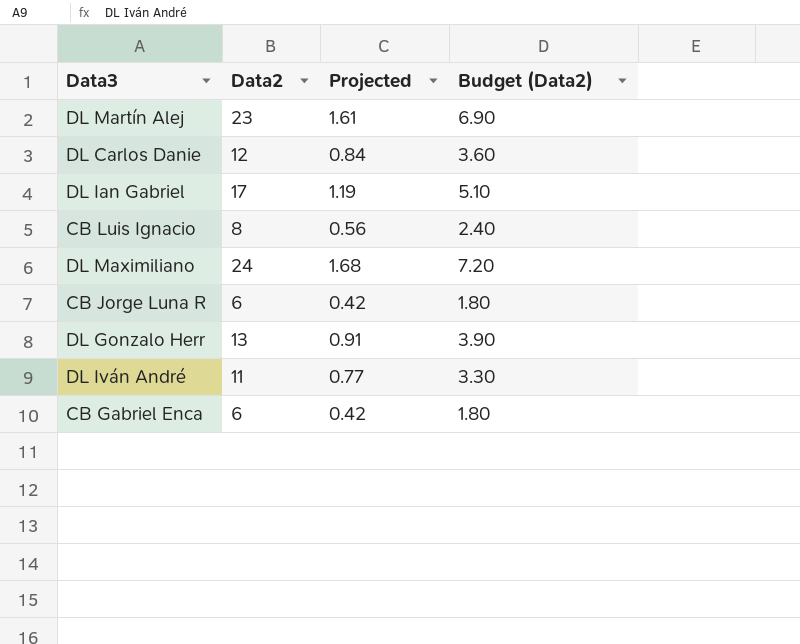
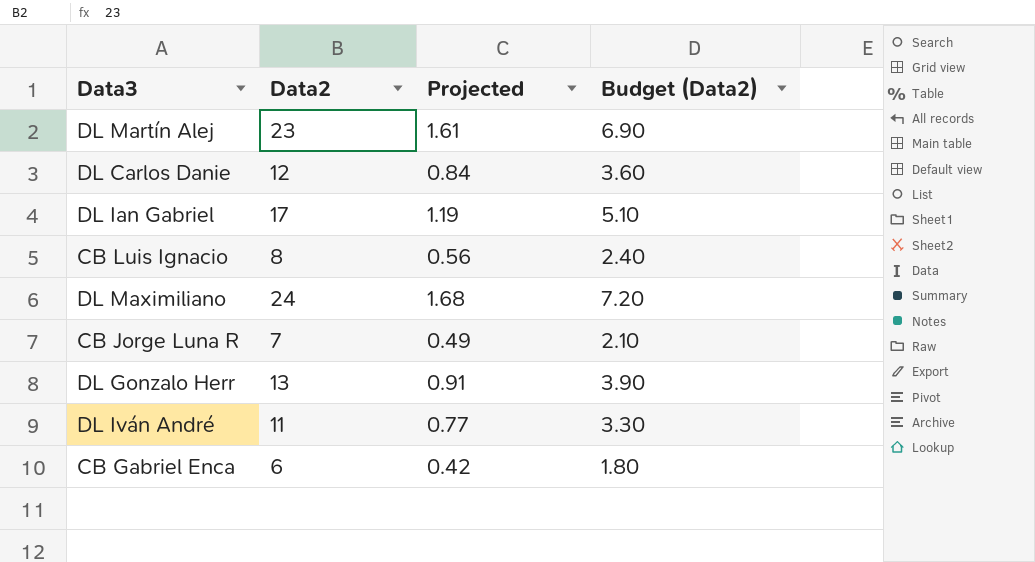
CB Jorge Luna R | Data2: 6 -> 7
CB Jorge Luna R | Projected: 0.42 -> 0.49
CB Jorge Luna R | Budget (Data2): 1.80 -> 2.10

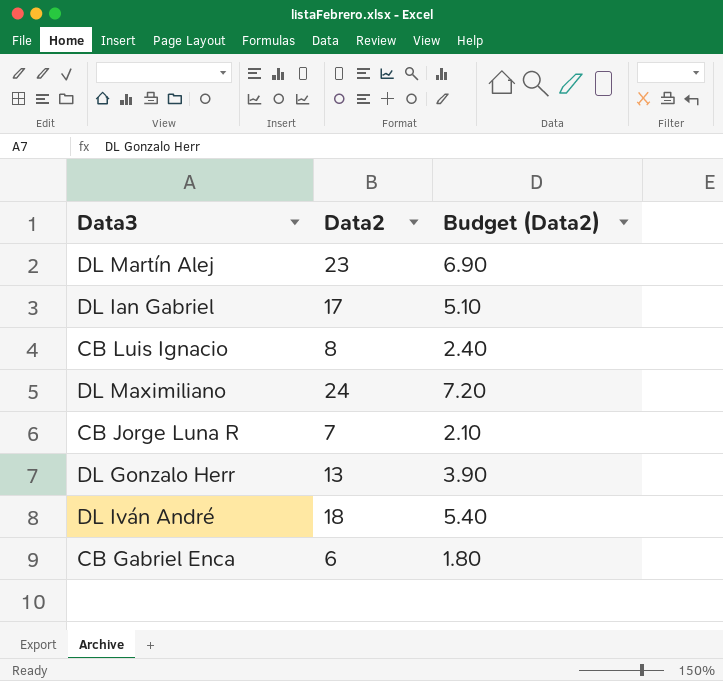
column Projected | formula: [Data2] * 0.07 -> none
row DL Carlos Danie: 12 | 0.84 | 3.60 -> none
DL Iván André | Data2: 11 -> 18
DL Iván André | Budget (Data2): 3.30 -> 5.40

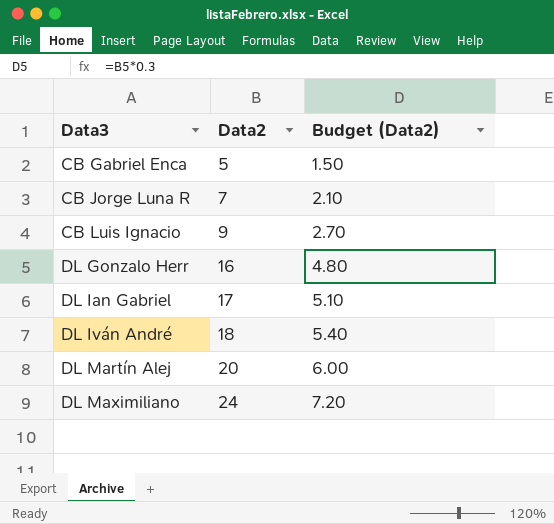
row order: none -> Data3 ascending
CB Gabriel Enca | Data2: 6 -> 5
CB Gabriel Enca | Budget (Data2): 1.80 -> 1.50
CB Luis Ignacio | Data2: 8 -> 9
CB Luis Ignacio | Budget (Data2): 2.40 -> 2.70
DL Gonzalo Herr | Data2: 13 -> 16
DL Gonzalo Herr | Budget (Data2): 3.90 -> 4.80
DL Martín Alej | Data2: 23 -> 20
DL Martín Alej | Budget (Data2): 6.90 -> 6.00

